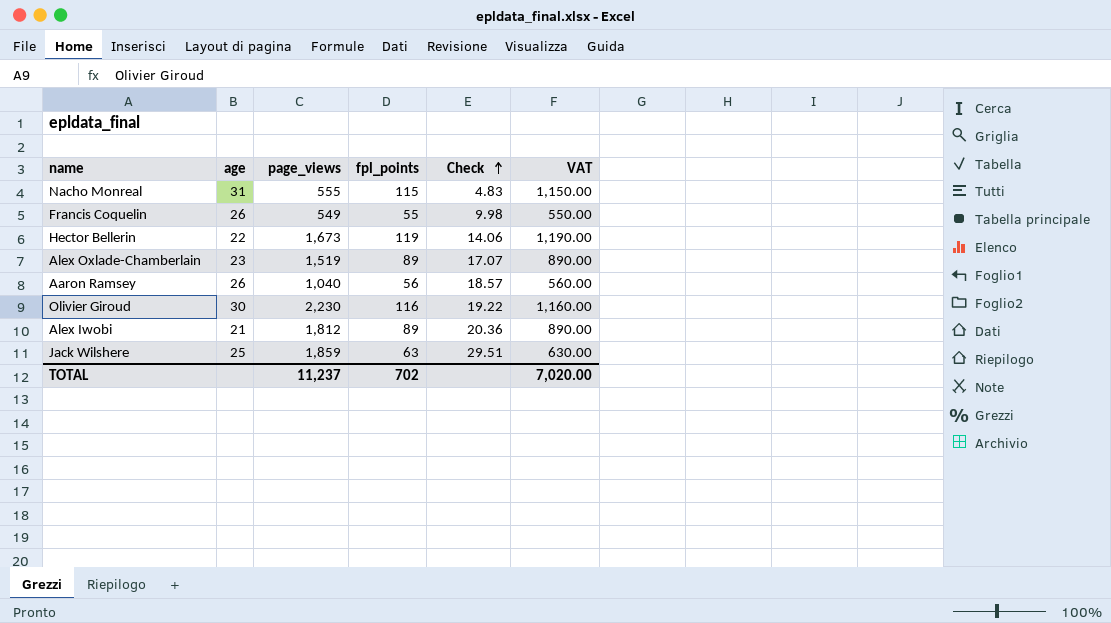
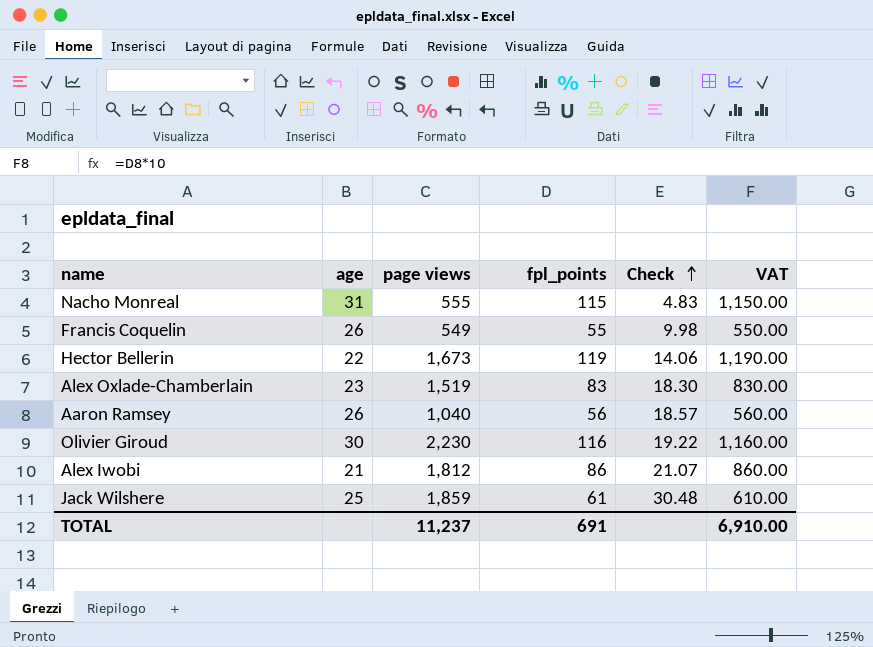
column name: page_views -> page views
Alex Oxlade-Chamberlain | fpl_points: 89 -> 83
Alex Oxlade-Chamberlain | Check: 17.07 -> 18.30
Alex Oxlade-Chamberlain | VAT: 890.00 -> 830.00
Alex Iwobi | fpl_points: 89 -> 86
Alex Iwobi | Check: 20.36 -> 21.07
Alex Iwobi | VAT: 890.00 -> 860.00
Jack Wilshere | fpl_points: 63 -> 61
Jack Wilshere | Check: 29.51 -> 30.48
Jack Wilshere | VAT: 630.00 -> 610.00
TOTAL | fpl_points: 702 -> 691
TOTAL | VAT: 7,020.00 -> 6,910.00

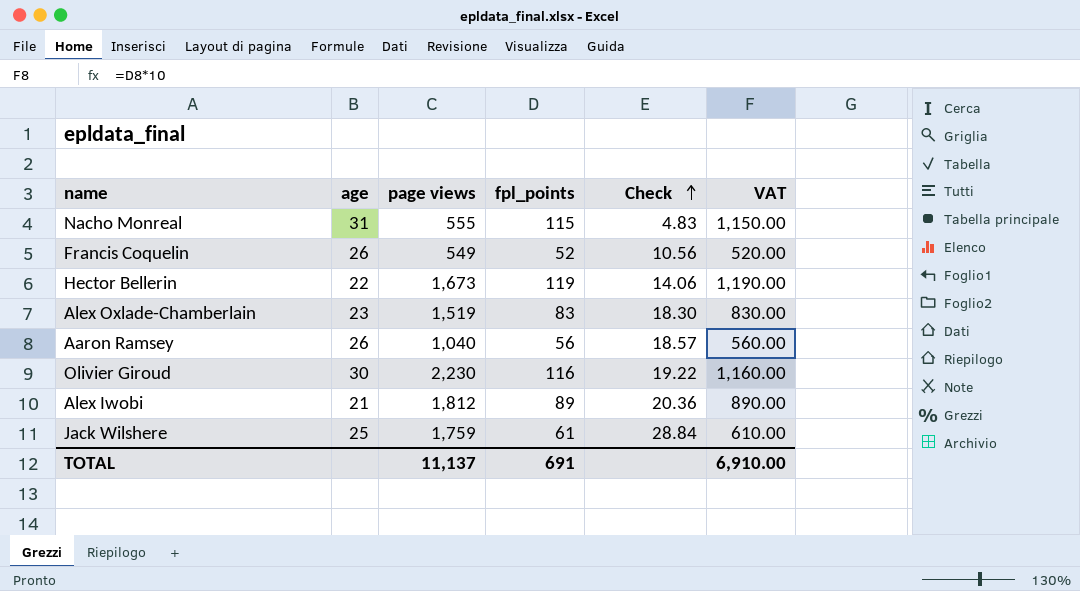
Francis Coquelin | fpl_points: 55 -> 52
Francis Coquelin | Check: 9.98 -> 10.56
Francis Coquelin | VAT: 550.00 -> 520.00
Alex Iwobi | fpl_points: 86 -> 89
Alex Iwobi | Check: 21.07 -> 20.36
Alex Iwobi | VAT: 860.00 -> 890.00
Jack Wilshere | page views: 1,859 -> 1,759
Jack Wilshere | Check: 30.48 -> 28.84
TOTAL | page views: 11,237 -> 11,137

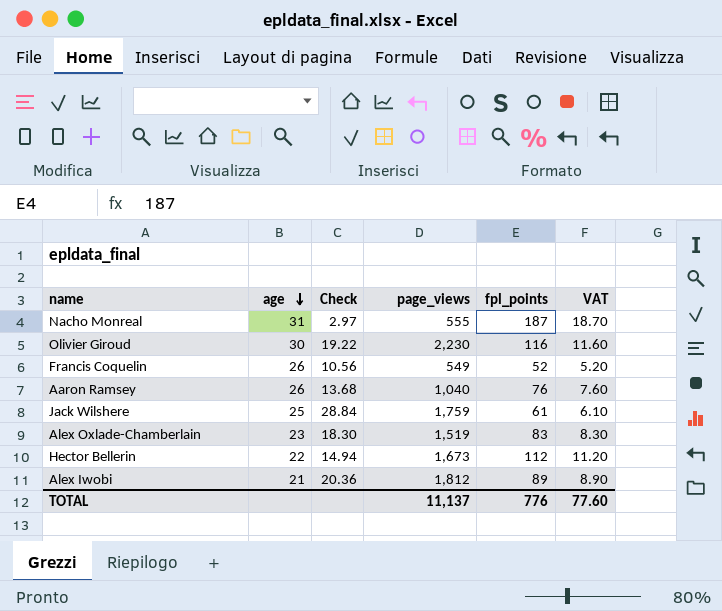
row order: Check ascending -> age descending
column Check | position: 5 -> 3
column name: page views -> page_views
column VAT | formula: [fpl_points] * 10 -> [fpl_points] * 0.1
Nacho Monreal | Check: 4.83 -> 2.97
Nacho Monreal | fpl_points: 115 -> 187
Aaron Ramsey | Check: 18.57 -> 13.68
Aaron Ramsey | fpl_points: 56 -> 76
Hector Bellerin | Check: 14.06 -> 14.94
Hector Bellerin | fpl_points: 119 -> 112
TOTAL | fpl_points: 691 -> 776
TOTAL | VAT: 6,910.00 -> 77.60

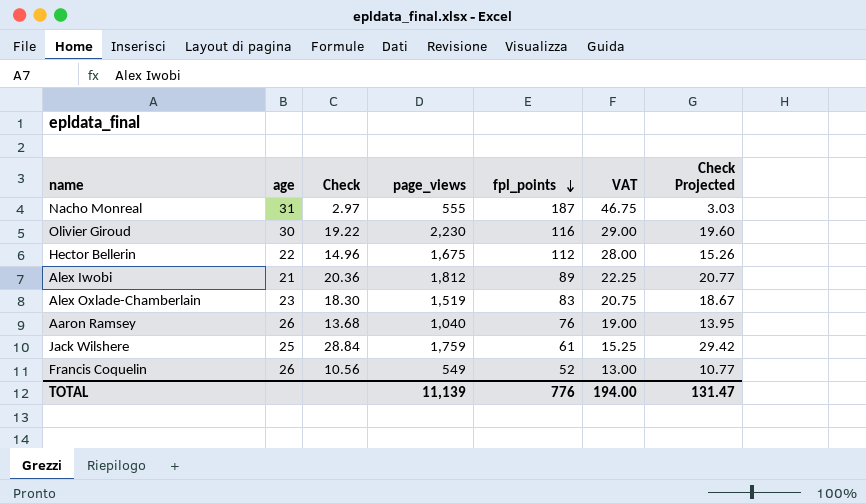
row order: age descending -> fpl_points descending
column VAT | formula: [fpl_points] * 0.1 -> [fpl_points] * 0.25
column Check Projected | formula: none -> [Check] * 1.02
Hector Bellerin | Check: 14.94 -> 14.96
Hector Bellerin | page_views: 1,673 -> 1,675
TOTAL | page_views: 11,137 -> 11,139
TOTAL | VAT: 77.60 -> 194.00

